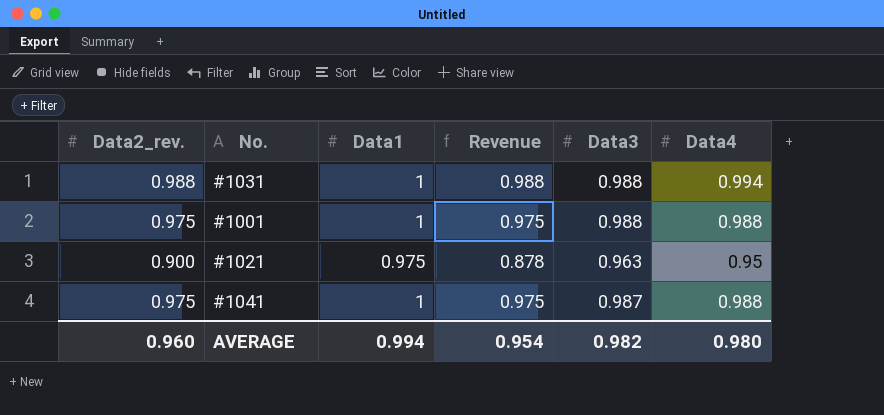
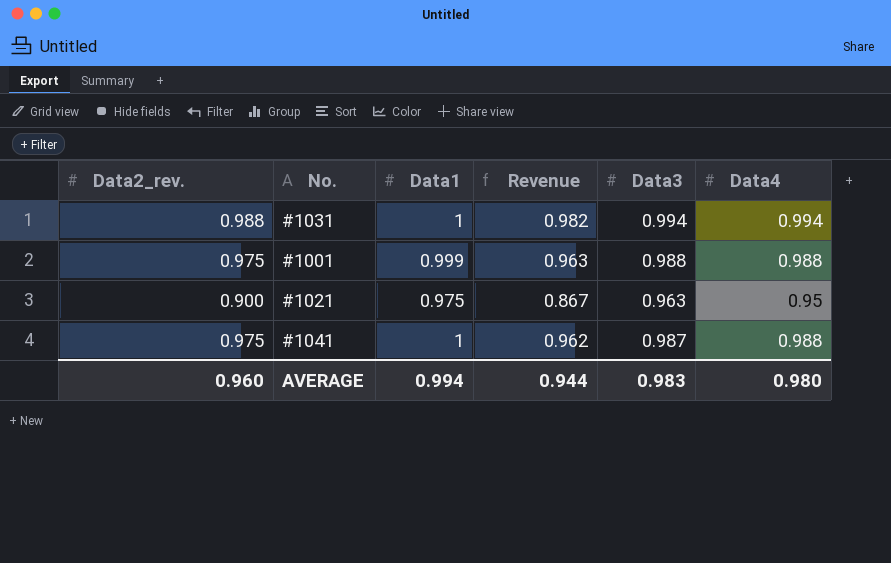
column Revenue | formula: [Data2_rev.] * [Data1] -> [Data2_rev.] * [Data3]
#1031 | Data3: 0.988 -> 0.994
#1001 | Data1: 1 -> 0.999
AVERAGE | Revenue: 0.954 -> 0.944
AVERAGE | Data3: 0.982 -> 0.983

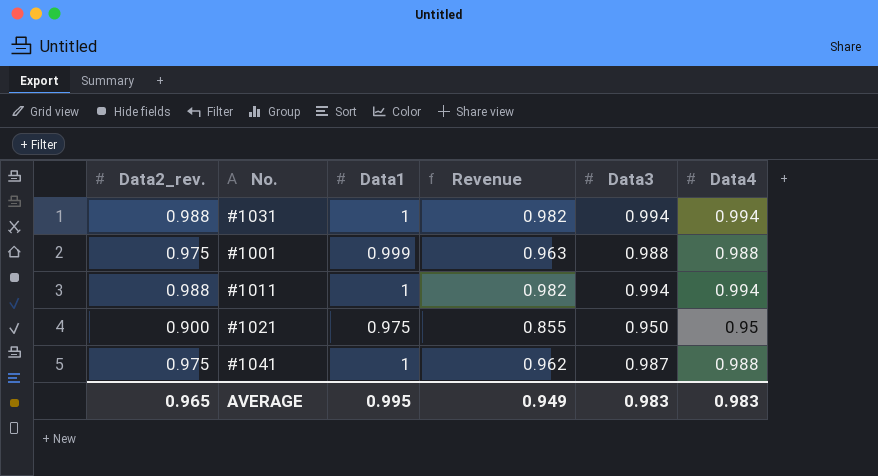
row #1011: none -> 0.988 | 1 | 0.982 | 0.994 | 0.994
#1021 | Revenue: 0.867 -> 0.855
#1021 | Data3: 0.963 -> 0.950
AVERAGE | Data2_rev.: 0.960 -> 0.965
AVERAGE | Data1: 0.994 -> 0.995
AVERAGE | Revenue: 0.944 -> 0.949
AVERAGE | Data4: 0.980 -> 0.983

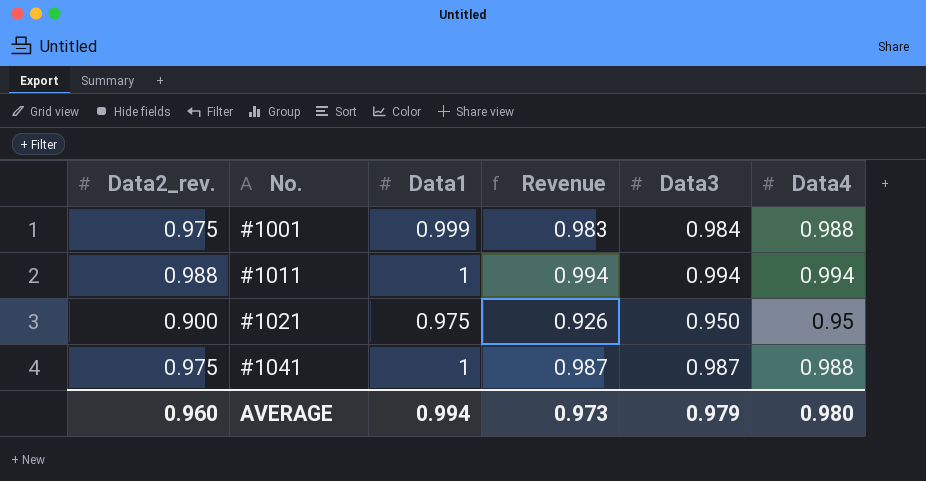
column Revenue | formula: [Data2_rev.] * [Data3] -> [Data1] * [Data3]
row #1031: 0.988 | 1 | 0.982 | 0.994 | 0.994 -> none
#1001 | Data3: 0.988 -> 0.984
AVERAGE | Data2_rev.: 0.965 -> 0.960
AVERAGE | Data1: 0.995 -> 0.994
AVERAGE | Revenue: 0.949 -> 0.973
AVERAGE | Data3: 0.983 -> 0.979
AVERAGE | Data4: 0.983 -> 0.980

